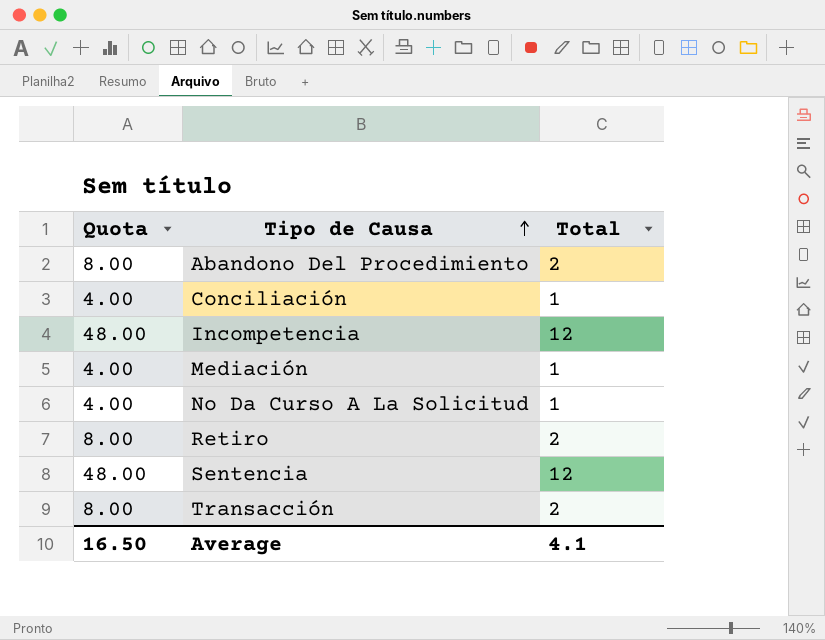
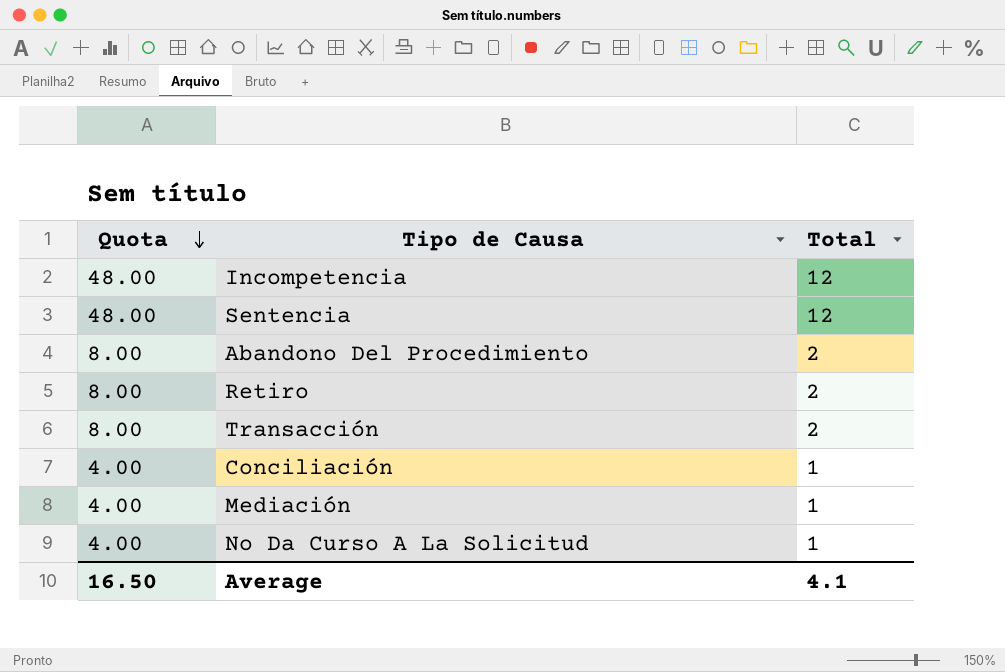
row order: Tipo de Causa ascending -> Quota descending

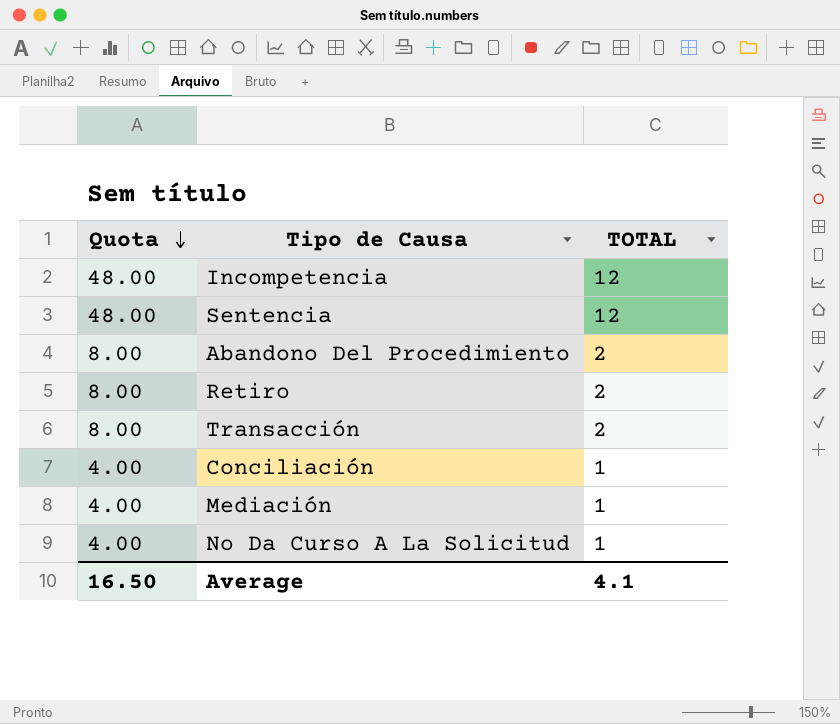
column name: Total -> TOTAL

